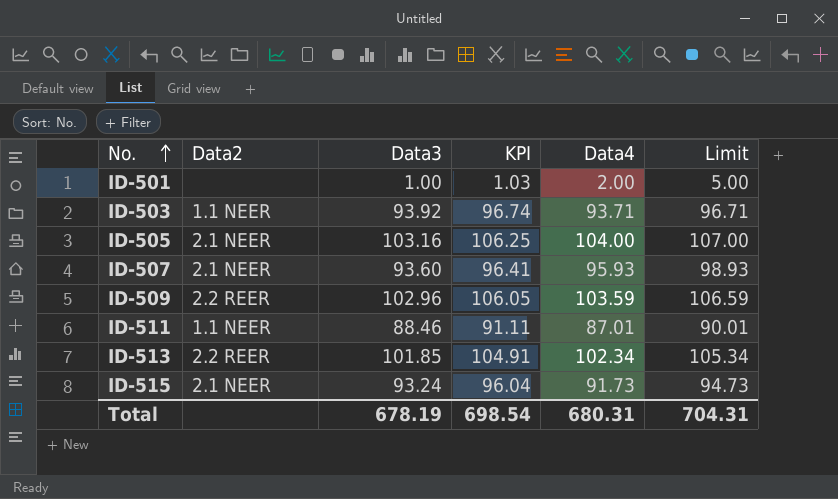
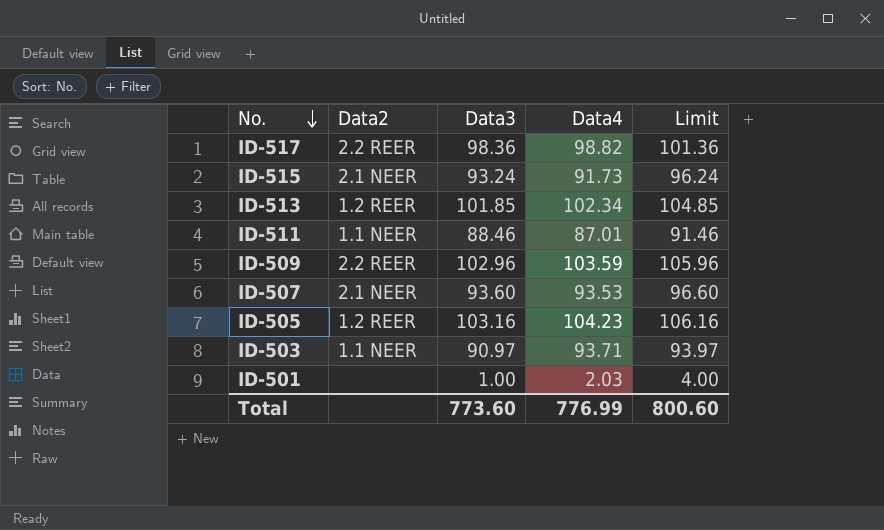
row order: No. ascending -> No. descending
column KPI | formula: [Data3] * 1.03 -> none
column Limit | formula: [Data4] + 3 -> [Data3] + 3
row ID-517: none -> 2.2 REER | 98.36 | 98.82 | 101.36
ID-513 | Data2: 2.2 REER -> 1.2 REER
ID-507 | Data4: 95.93 -> 93.53
ID-505 | Data2: 2.1 NEER -> 1.2 REER
ID-505 | Data4: 104.00 -> 104.23
ID-503 | Data3: 93.92 -> 90.97
ID-501 | Data4: 2.00 -> 2.03
Total | Data3: 678.19 -> 773.60
Total | Data4: 680.31 -> 776.99
Total | Limit: 704.31 -> 800.60

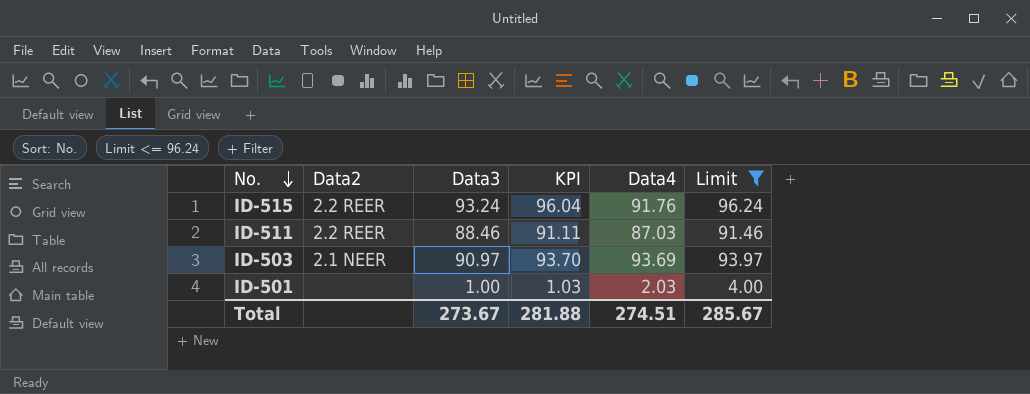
filter: none -> Limit <= 96.24
column KPI | formula: none -> [Data3] * 1.03
ID-515 | Data2: 2.1 NEER -> 2.2 REER
ID-515 | Data4: 91.73 -> 91.76
ID-511 | Data2: 1.1 NEER -> 2.2 REER
ID-511 | Data4: 87.01 -> 87.03
ID-503 | Data2: 1.1 NEER -> 2.1 NEER
ID-503 | Data4: 93.71 -> 93.69
Total | Data3: 773.60 -> 273.67
Total | Data4: 776.99 -> 274.51
Total | Limit: 800.60 -> 285.67

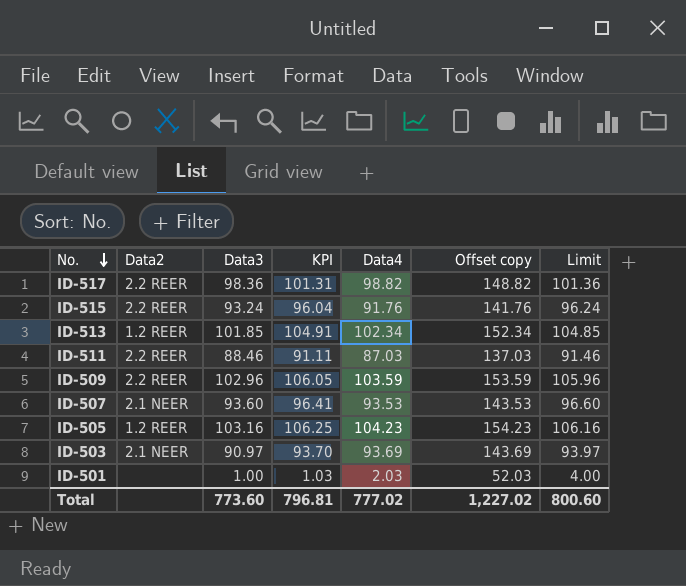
filter: Limit <= 96.24 -> none
column Offset copy | formula: none -> [Data4] + 50
Total | Data3: 273.67 -> 773.60
Total | KPI: 281.88 -> 796.81
Total | Data4: 274.51 -> 777.02
Total | Limit: 285.67 -> 800.60

